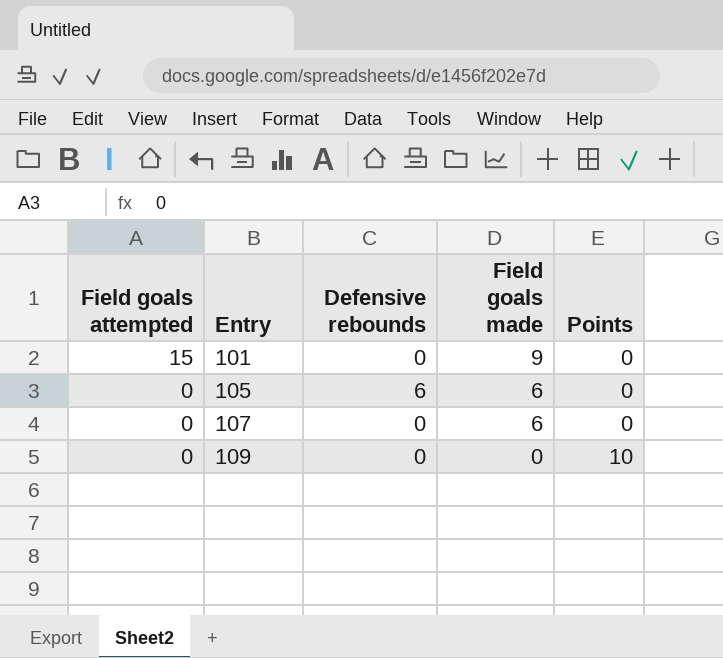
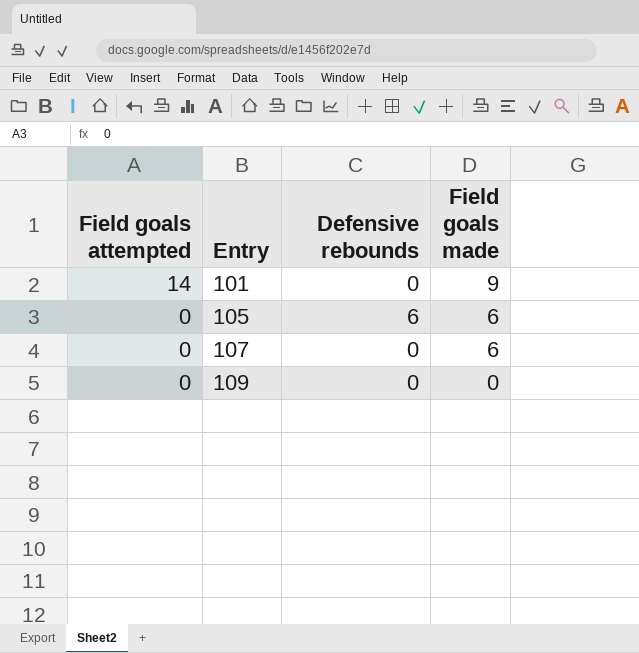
column Points | position: 5 -> none
101 | Field goals attempted: 15 -> 14

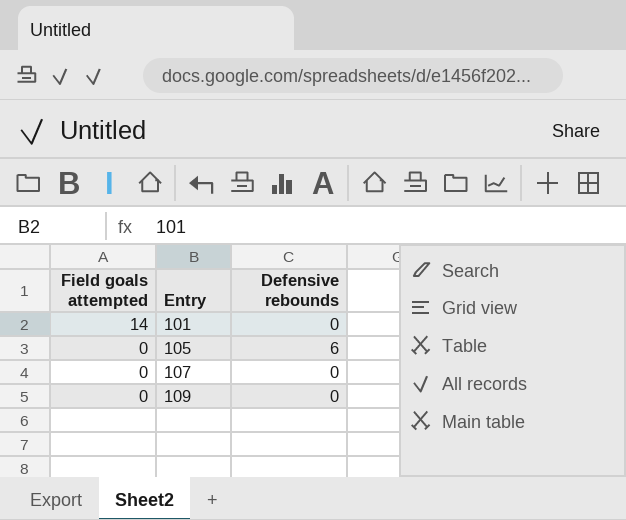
column Field goals made | position: 4 -> none

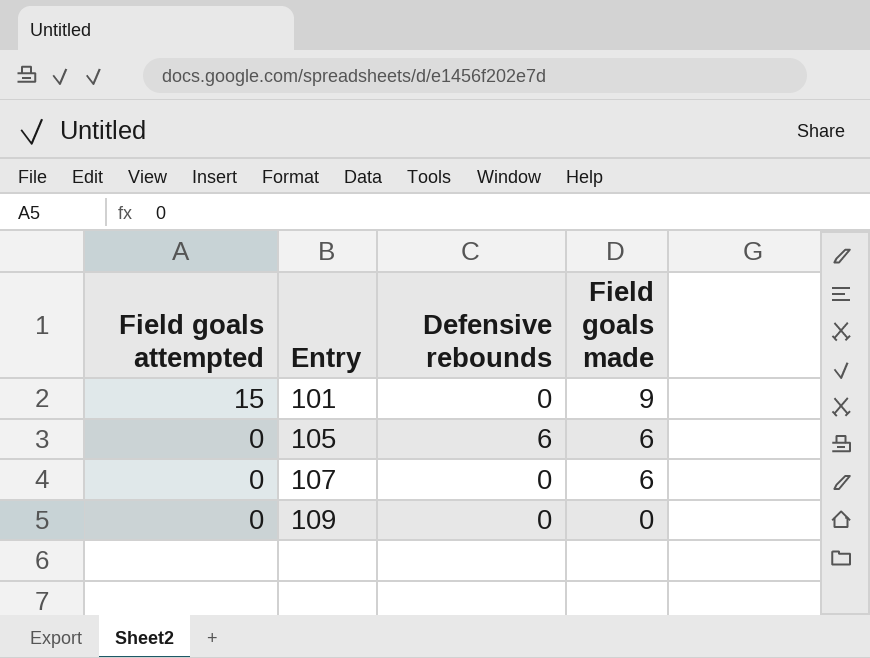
column Field goals made | position: none -> 4
101 | Field goals attempted: 14 -> 15

